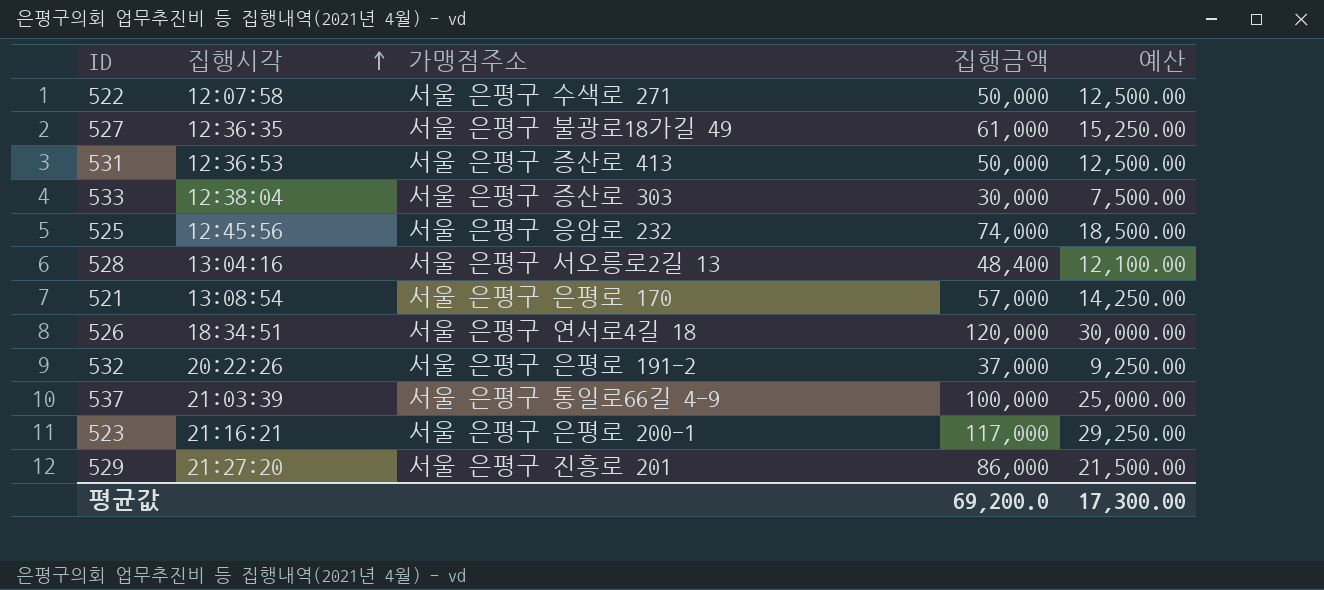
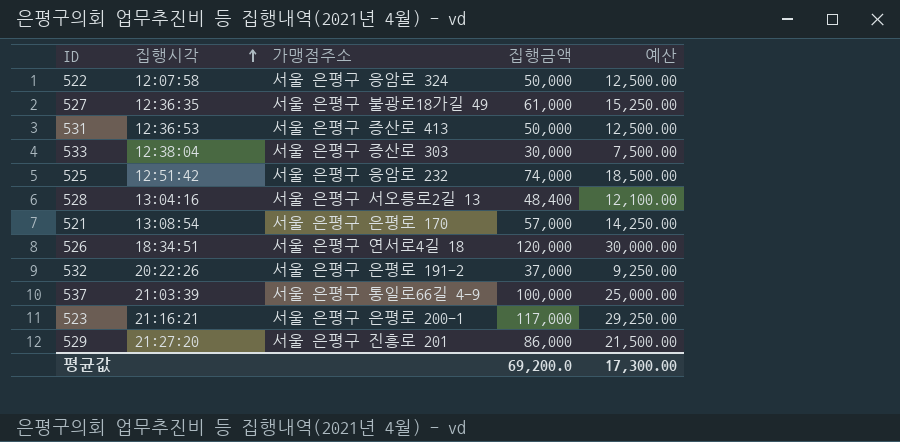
522 | 가맹점주소: 서울 은평구 수색로 271 -> 서울 은평구 응암로 324
525 | 집행시각: 12:45:56 -> 12:51:42

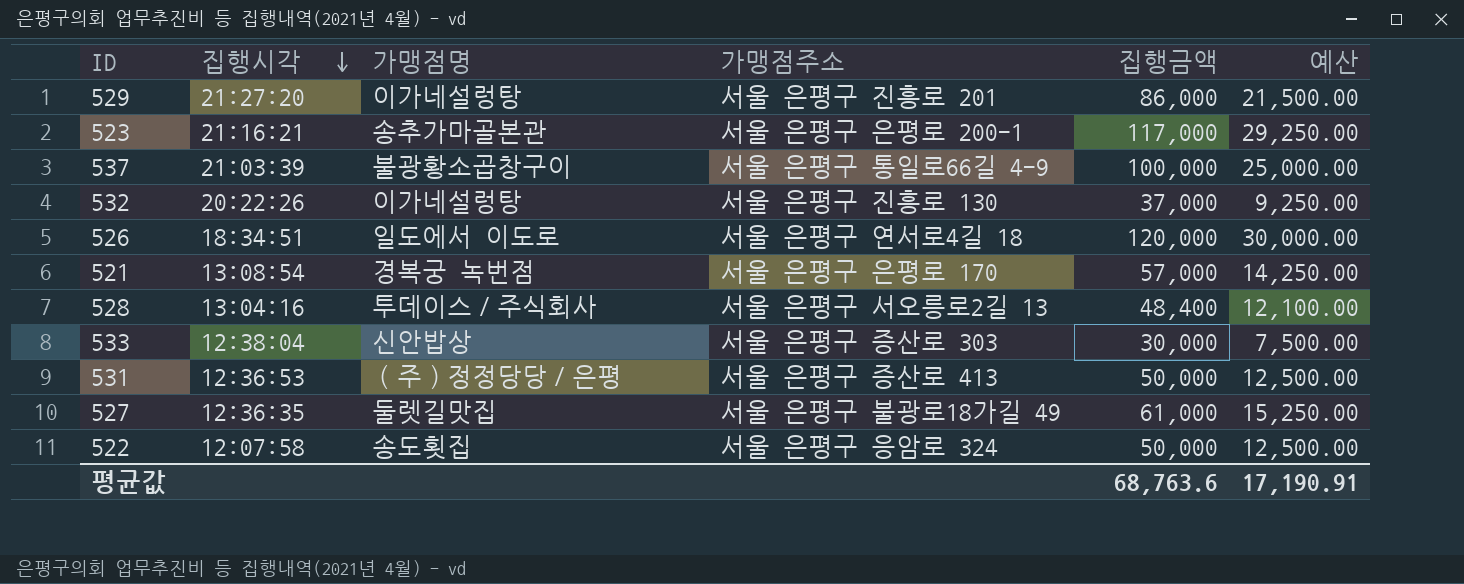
row order: 집행시각 ascending -> 집행시각 descending
column 가맹점명 | position: none -> 3
row 525: 12:51:42 | 서울 은평구 응암로 232 | 74,000 | 18,500.00 -> none
532 | 가맹점주소: 서울 은평구 은평로 191-2 -> 서울 은평구 진흥로 130
평균값 | 집행금액: 69,200.0 -> 68,763.6
평균값 | 예산: 17,300.00 -> 17,190.91

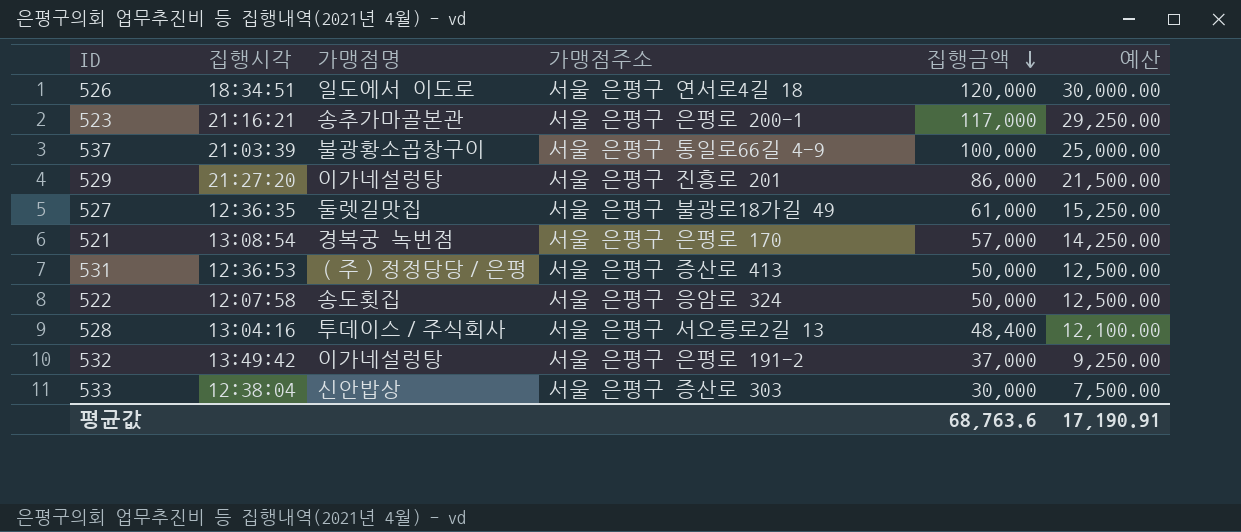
row order: 집행시각 descending -> 집행금액 descending
532 | 집행시각: 20:22:26 -> 13:49:42
532 | 가맹점주소: 서울 은평구 진흥로 130 -> 서울 은평구 은평로 191-2

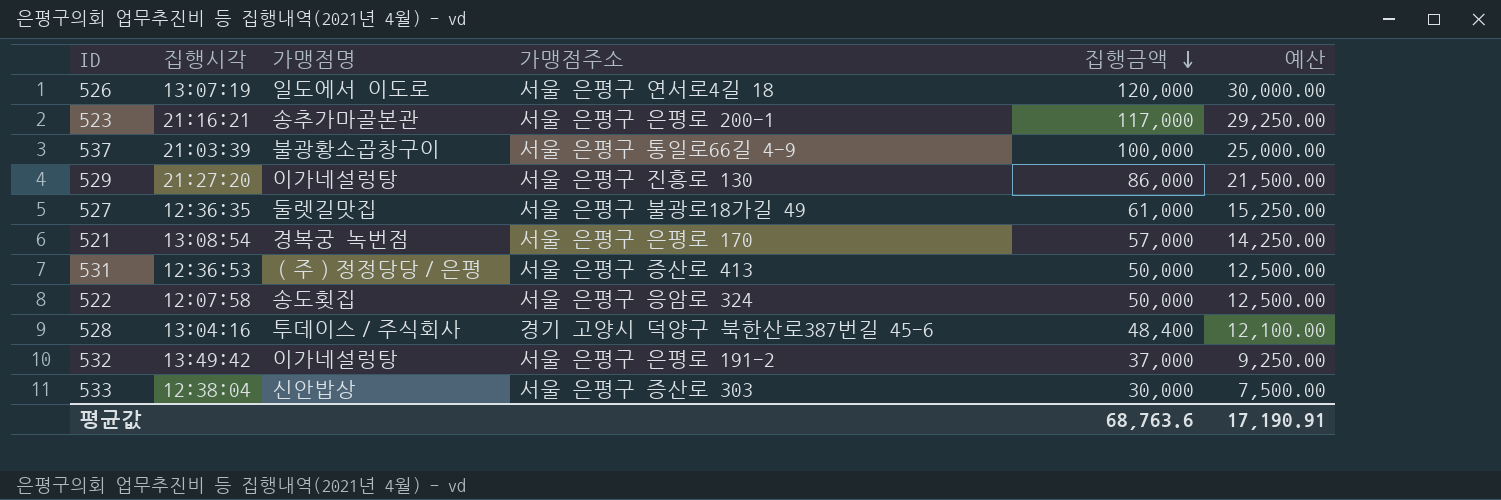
526 | 집행시각: 18:34:51 -> 13:07:19
529 | 가맹점주소: 서울 은평구 진흥로 201 -> 서울 은평구 진흥로 130
528 | 가맹점주소: 서울 은평구 서오릉로2길 13 -> 경기 고양시 덕양구 북한산로387번길 45-6

